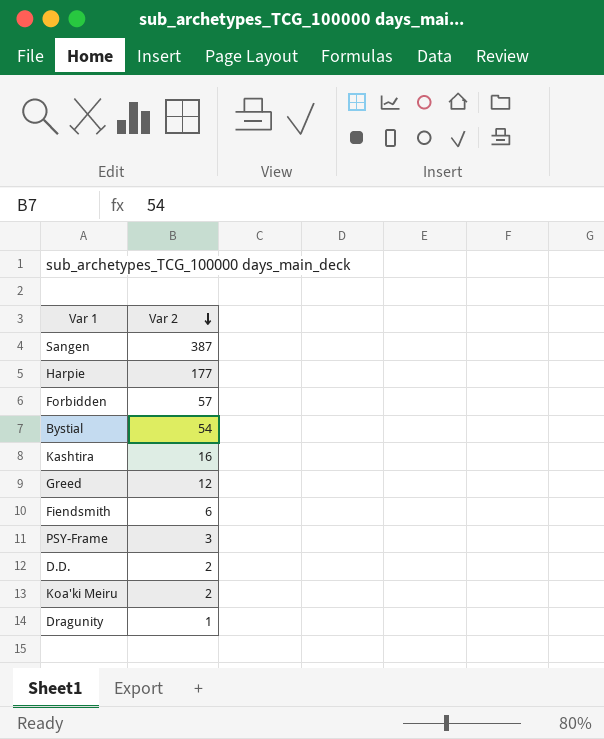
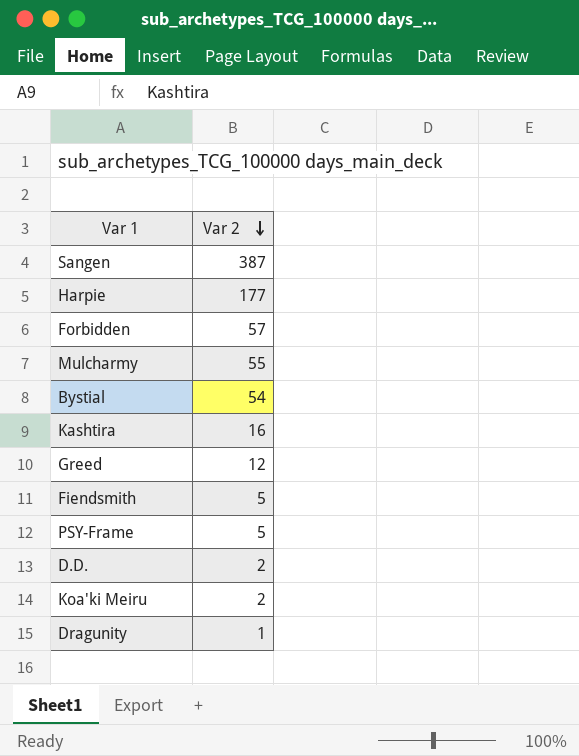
row Mulcharmy: none -> 55
Fiendsmith | Var 2: 6 -> 5
PSY-Frame | Var 2: 3 -> 5

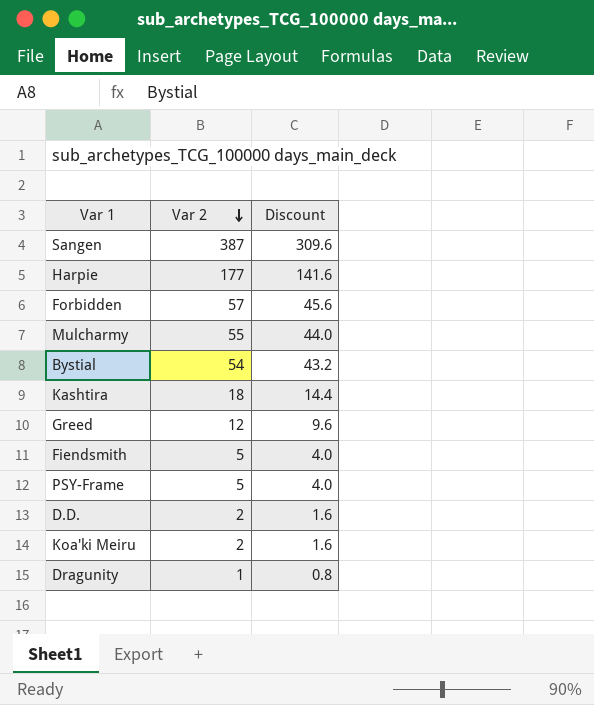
column Discount | formula: none -> [Var 2] * 0.8
Kashtira | Var 2: 16 -> 18

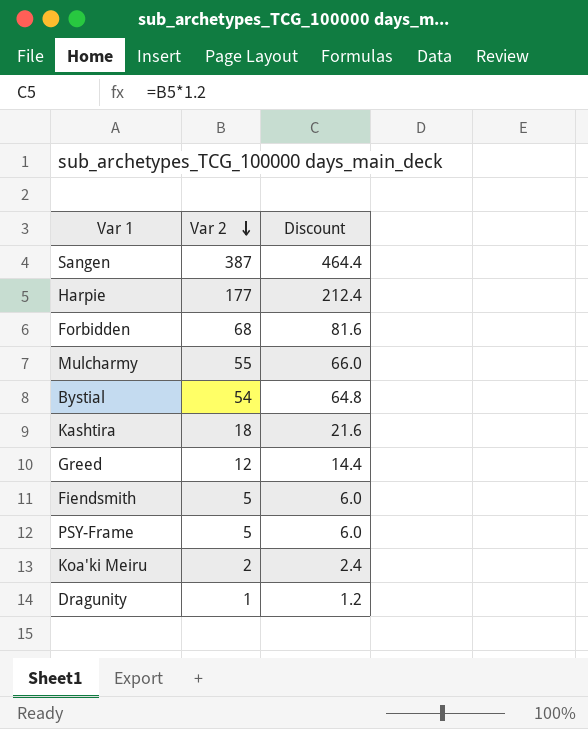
column Discount | formula: [Var 2] * 0.8 -> [Var 2] * 1.2
row D.D.: 2 | 1.6 -> none
Forbidden | Var 2: 57 -> 68

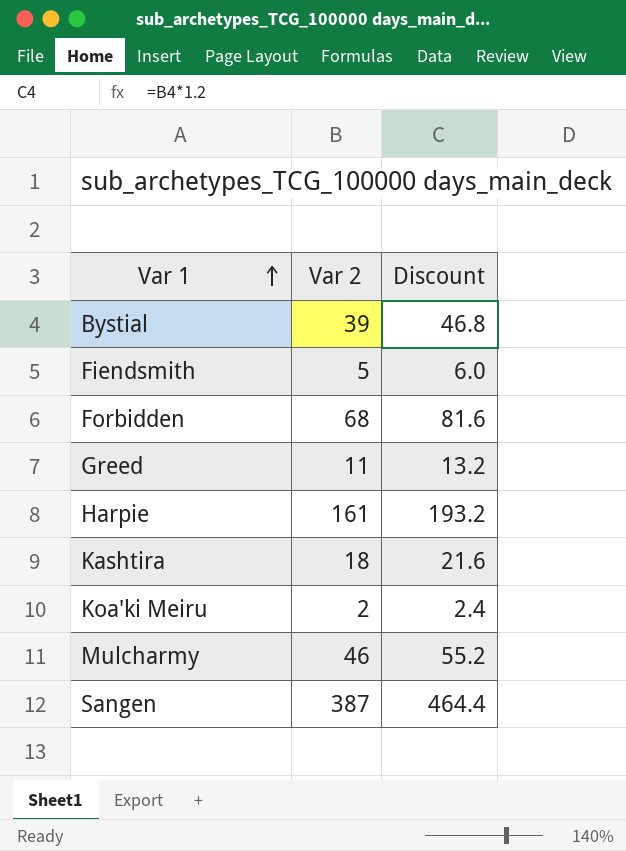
row order: Var 2 descending -> Var 1 ascending
row PSY-Frame: 5 | 6.0 -> none
row Dragunity: 1 | 1.2 -> none
Bystial | Var 2: 54 -> 39
Bystial | Discount: 64.8 -> 46.8
Greed | Var 2: 12 -> 11
Greed | Discount: 14.4 -> 13.2
Harpie | Var 2: 177 -> 161
Harpie | Discount: 212.4 -> 193.2
Mulcharmy | Var 2: 55 -> 46
Mulcharmy | Discount: 66.0 -> 55.2

